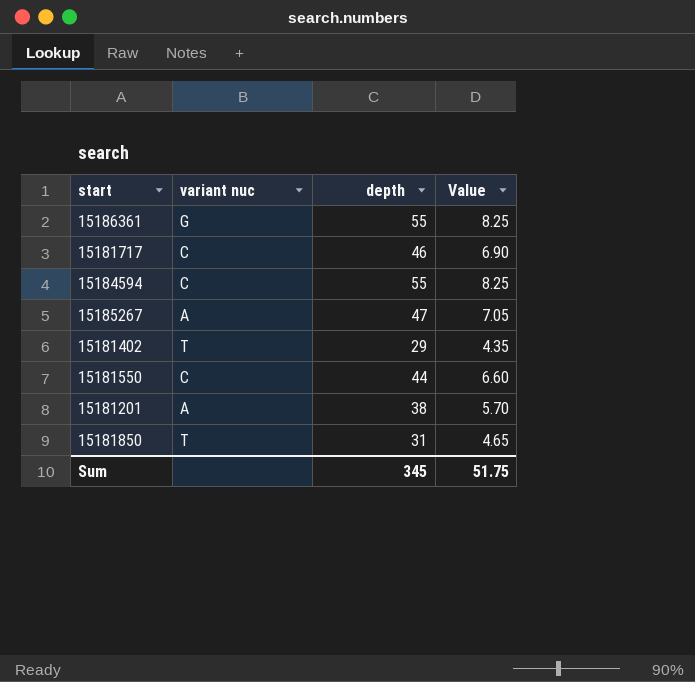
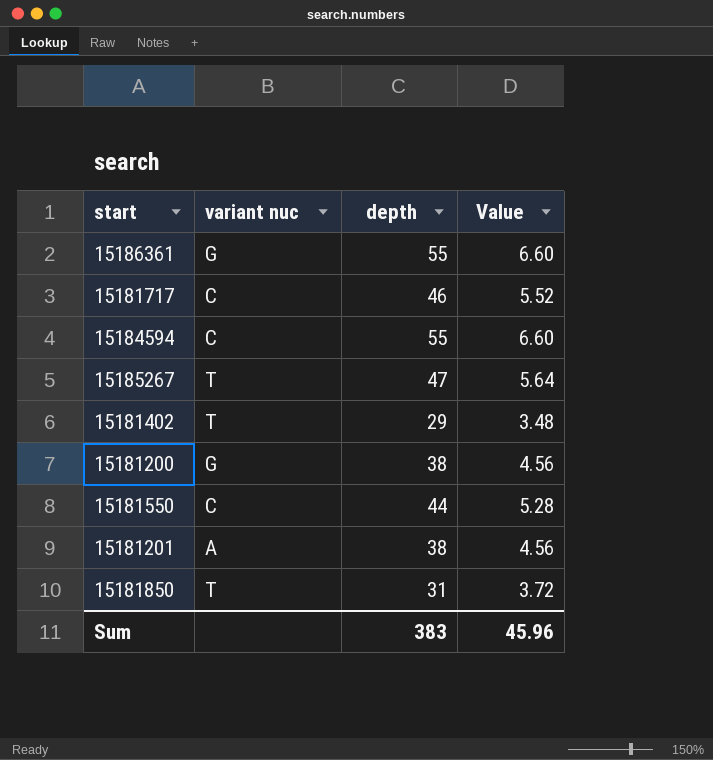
column Value | formula: [depth] * 0.15 -> [depth] * 0.12
15185267 | variant nuc: A -> T
row 15181200: none -> G | 38 | 4.56
Sum | depth: 345 -> 383
Sum | Value: 51.75 -> 45.96

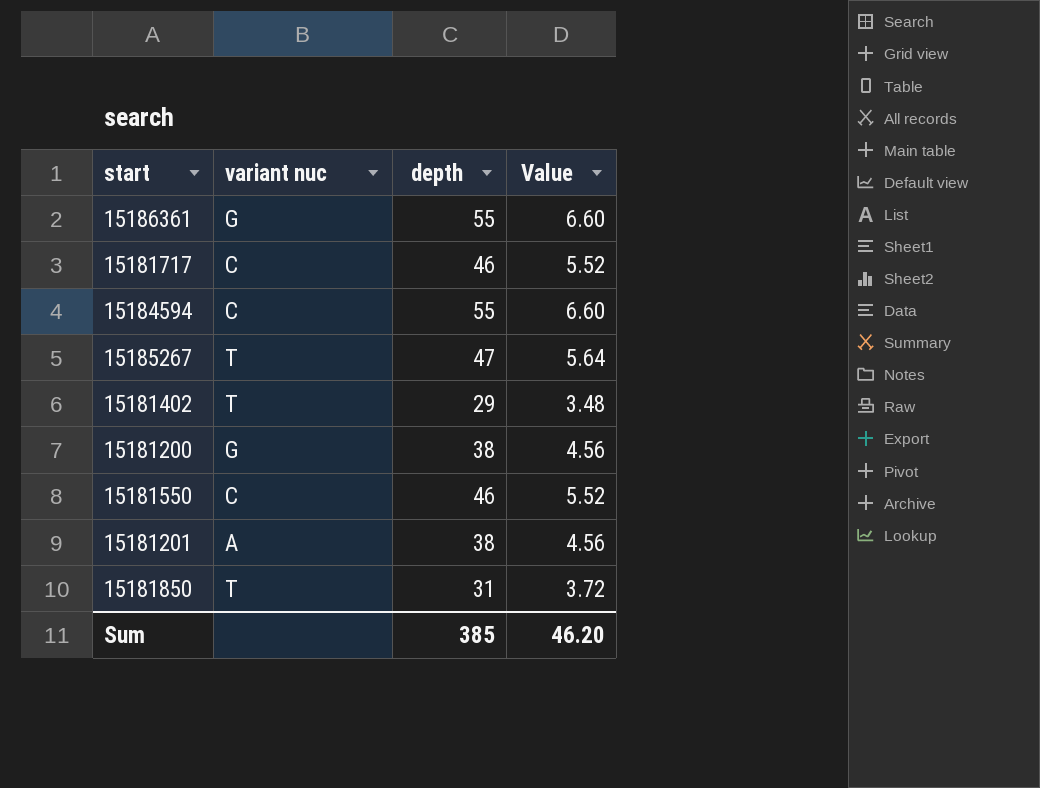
15181550 | depth: 44 -> 46
15181550 | Value: 5.28 -> 5.52
Sum | depth: 383 -> 385
Sum | Value: 45.96 -> 46.20

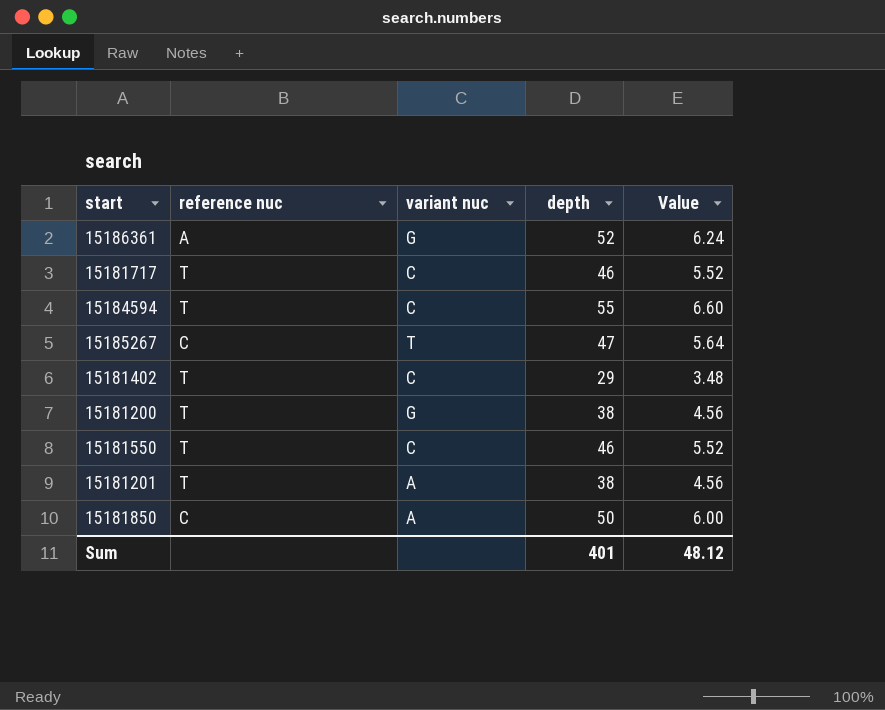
column reference nuc | position: none -> 2
15186361 | depth: 55 -> 52
15186361 | Value: 6.60 -> 6.24
15181402 | variant nuc: T -> C
15181850 | variant nuc: T -> A
15181850 | depth: 31 -> 50
15181850 | Value: 3.72 -> 6.00
Sum | depth: 385 -> 401
Sum | Value: 46.20 -> 48.12

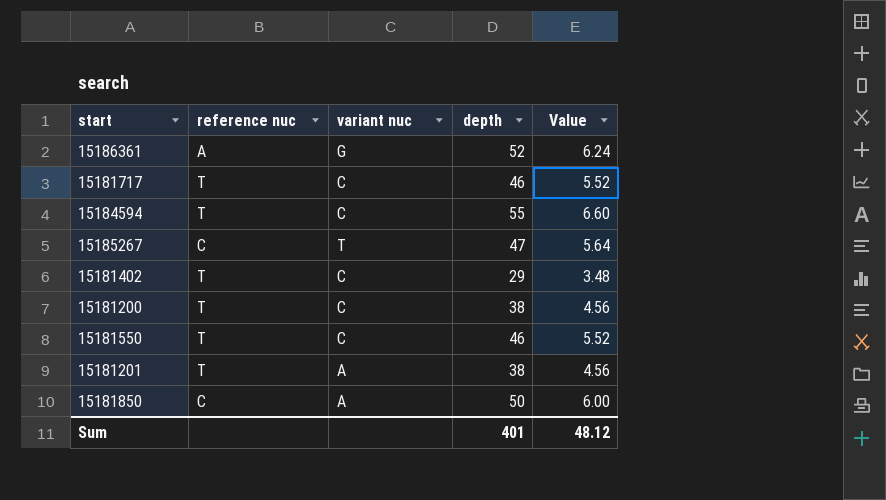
15181200 | variant nuc: G -> C

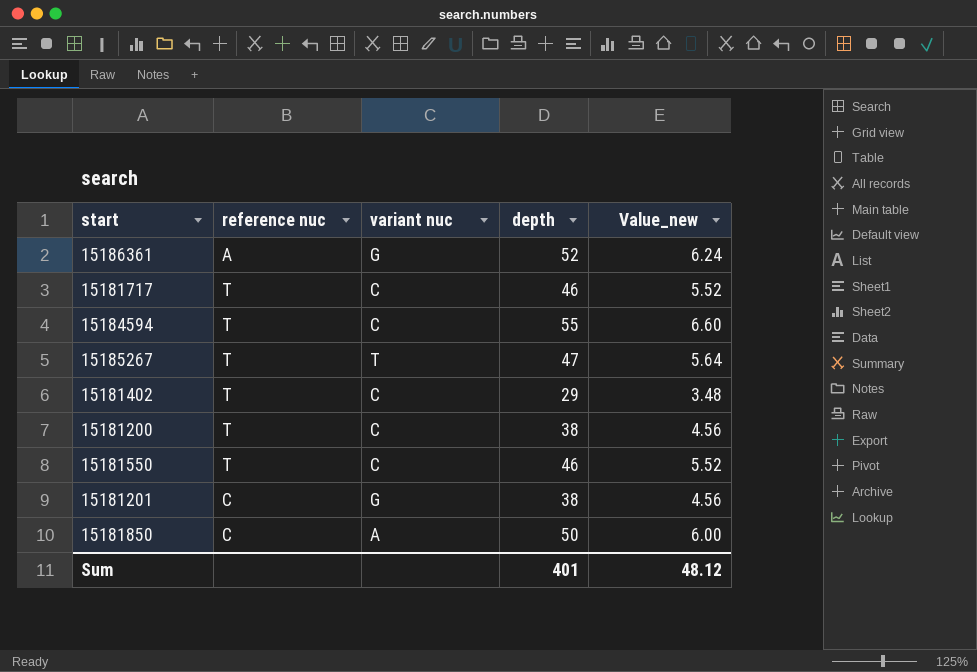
column name: Value -> Value_new
15185267 | reference nuc: C -> T
15181201 | reference nuc: T -> C
15181201 | variant nuc: A -> G

